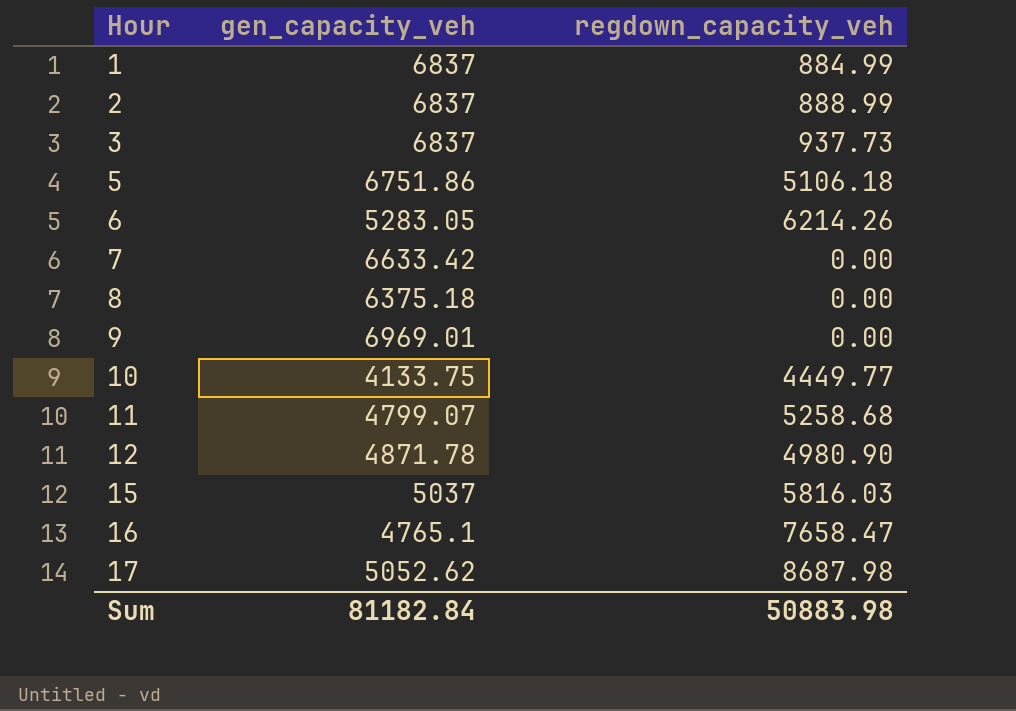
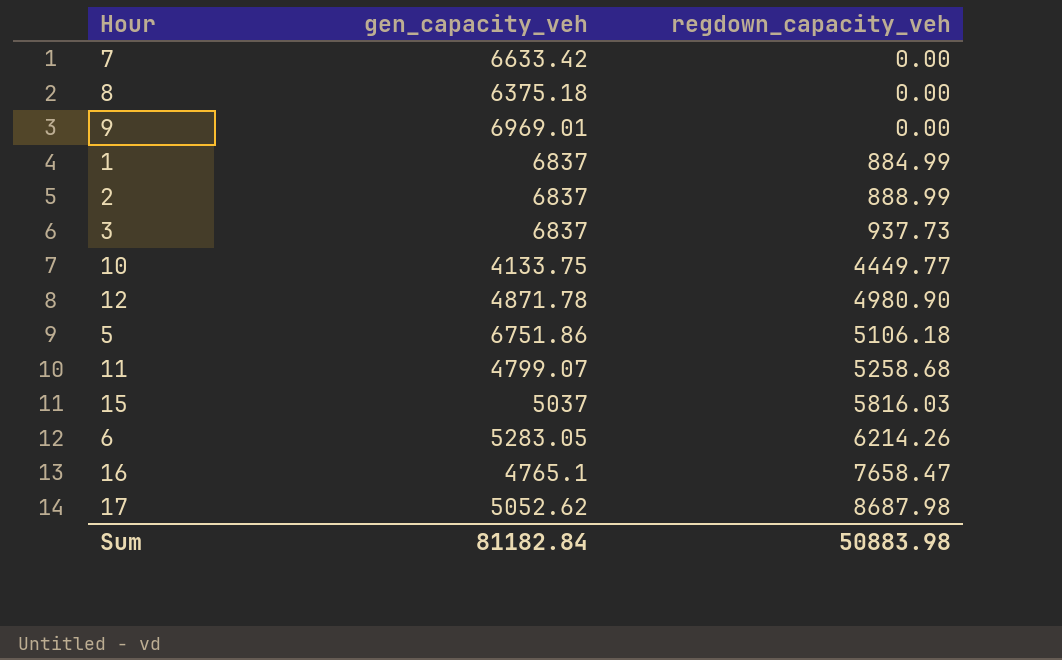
row order: Hour ascending -> regdown_capacity_veh ascending

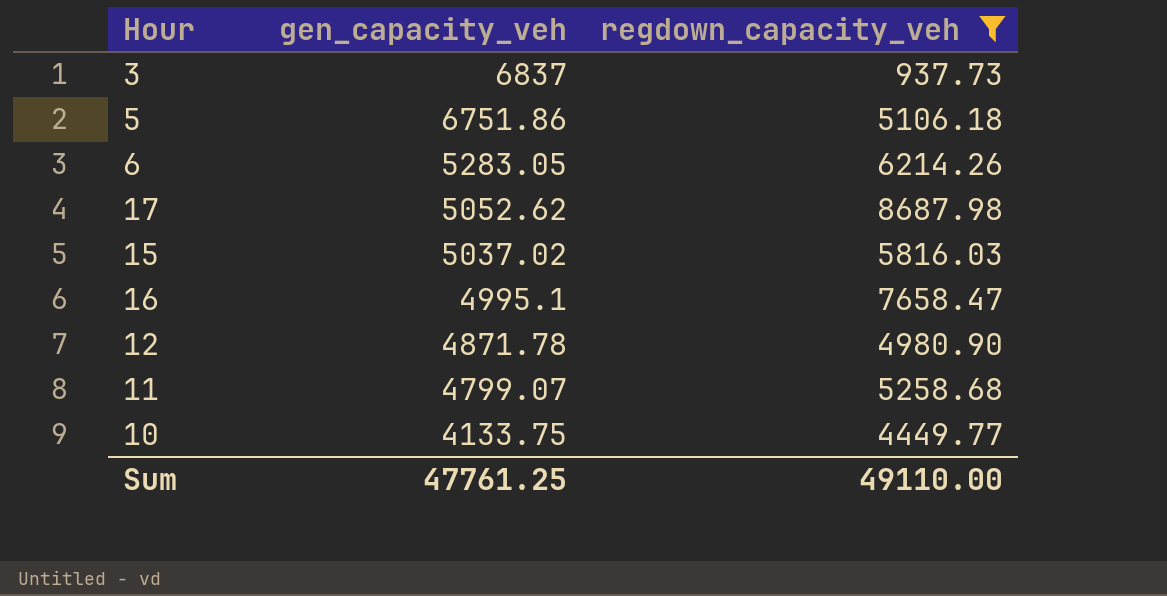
filter: none -> regdown_capacity_veh >= 937.73
row order: regdown_capacity_veh ascending -> gen_capacity_veh descending
15 | gen_capacity_veh: 5037 -> 5037.02
16 | gen_capacity_veh: 4765.1 -> 4995.1
Sum | gen_capacity_veh: 81182.84 -> 47761.25
Sum | regdown_capacity_veh: 50883.98 -> 49110.00

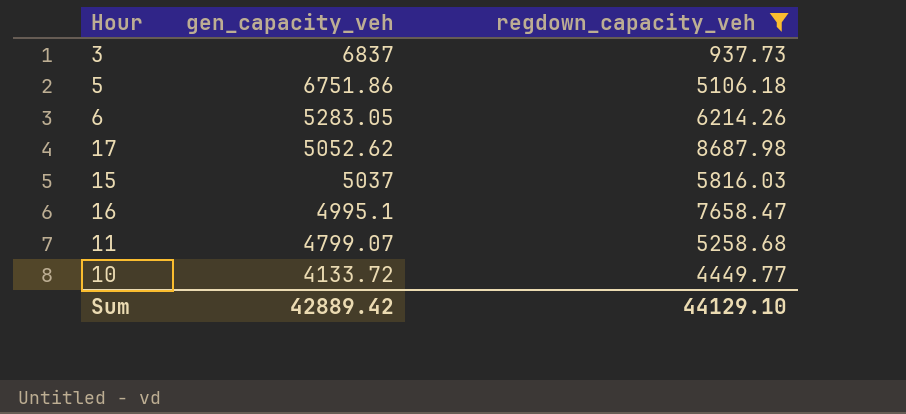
row 12: 4871.78 | 4980.90 -> none
15 | gen_capacity_veh: 5037.02 -> 5037
10 | gen_capacity_veh: 4133.75 -> 4133.72
Sum | gen_capacity_veh: 47761.25 -> 42889.42
Sum | regdown_capacity_veh: 49110.00 -> 44129.10

